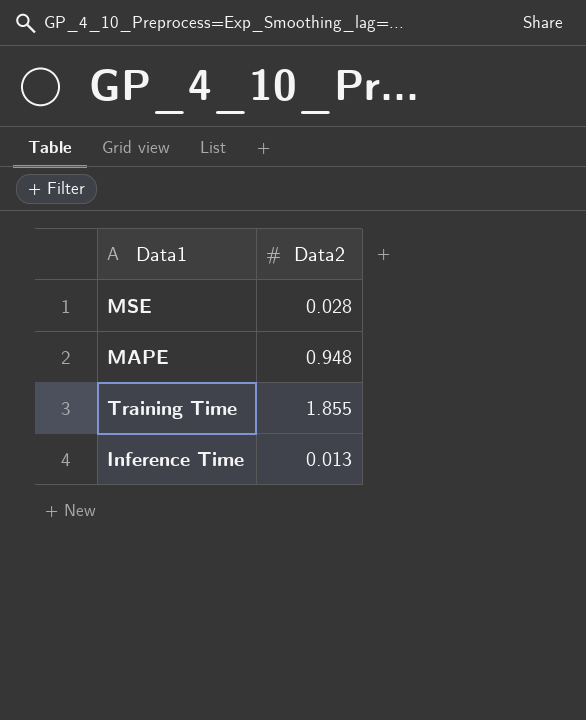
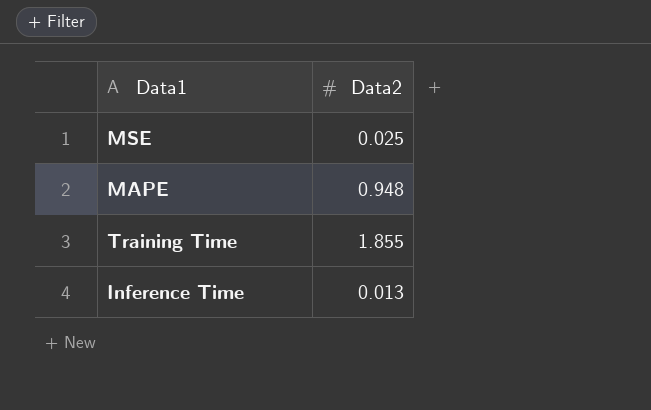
MSE | Data2: 0.028 -> 0.025

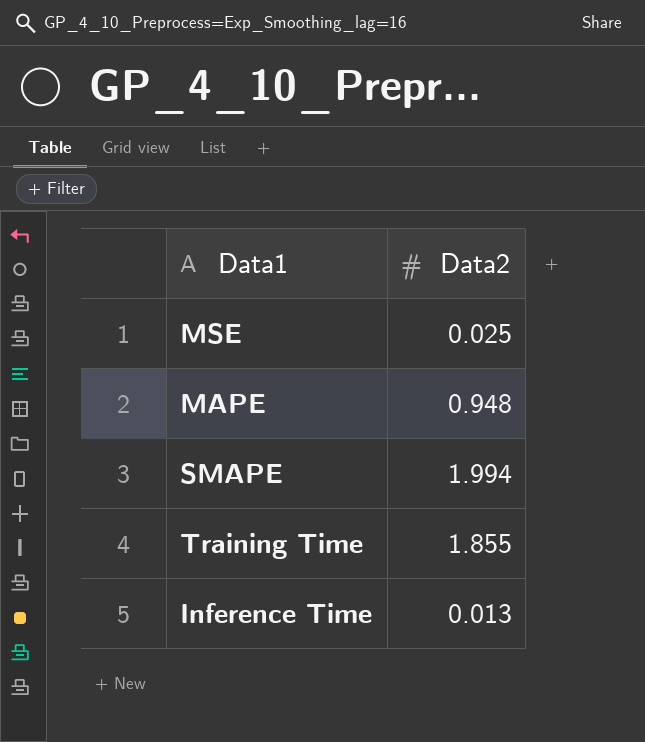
row SMAPE: none -> 1.994

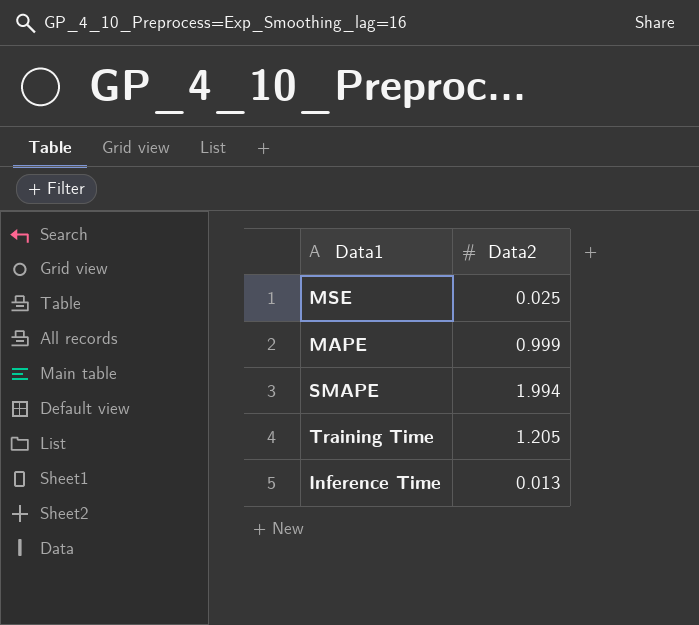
MAPE | Data2: 0.948 -> 0.999
Training Time | Data2: 1.855 -> 1.205

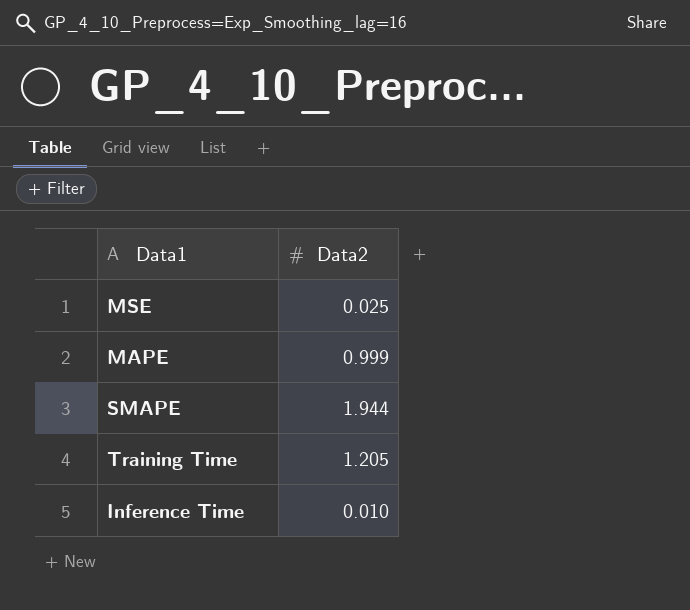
SMAPE | Data2: 1.994 -> 1.944
Inference Time | Data2: 0.013 -> 0.010

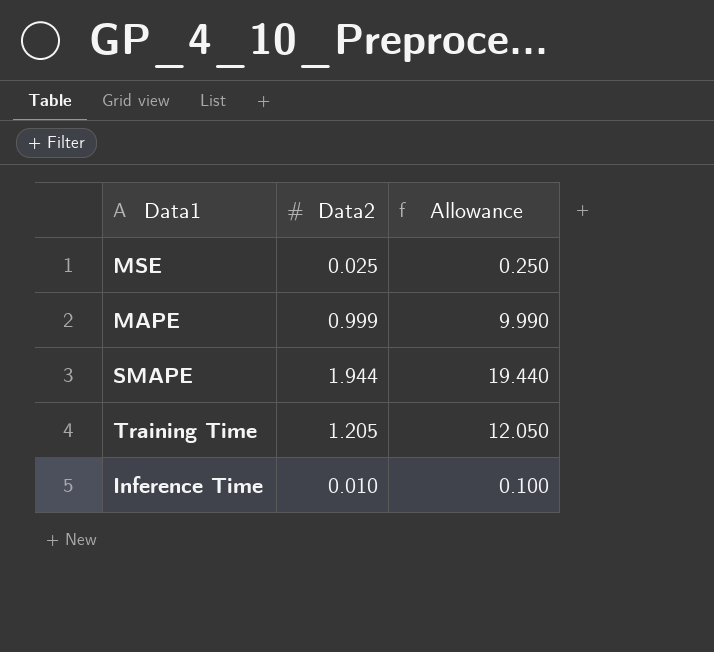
column Allowance | formula: none -> [Data2] * 10

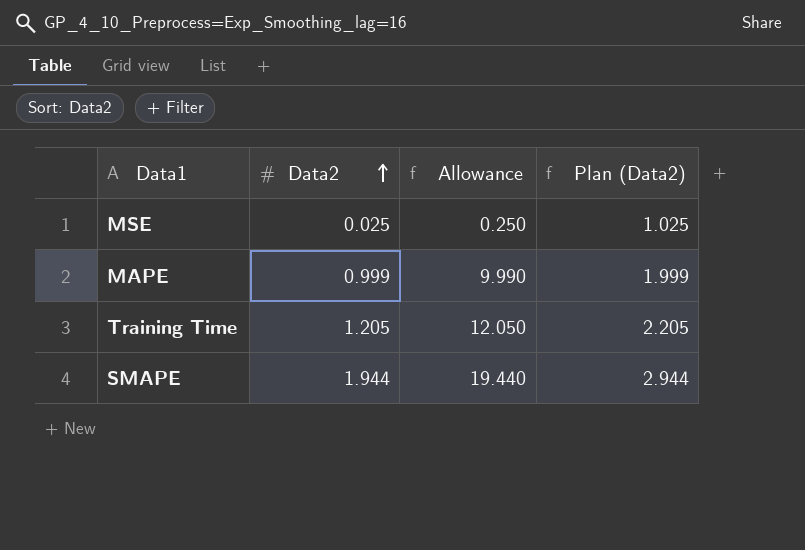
row order: none -> Data2 ascending
column Plan (Data2) | formula: none -> [Data2] + 1
row Inference Time: 0.010 | 0.100 -> none

